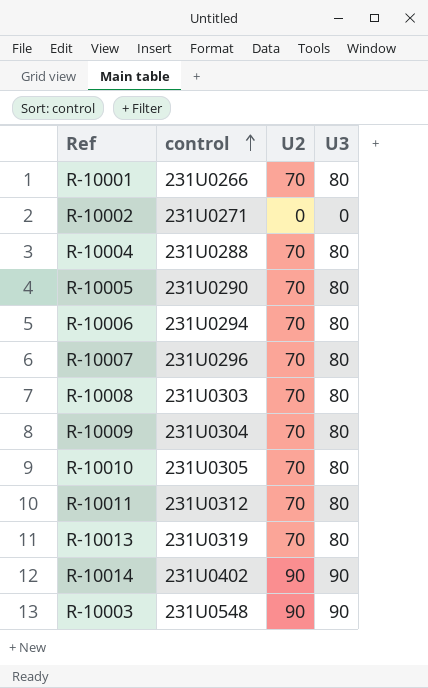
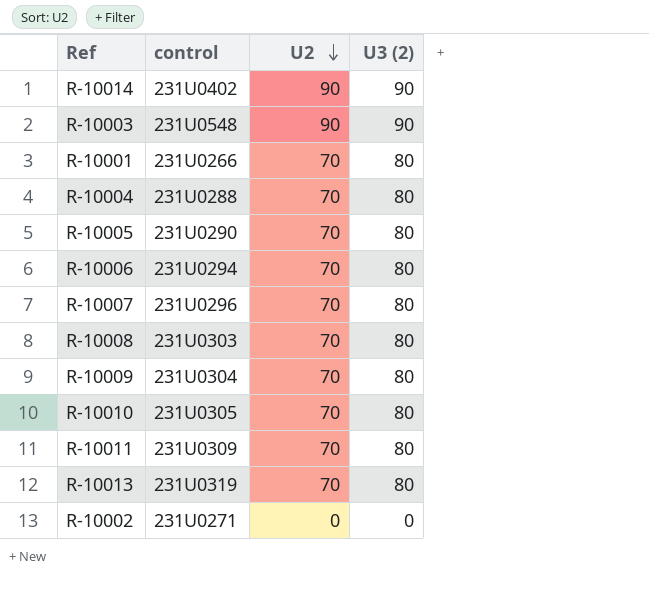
row order: control ascending -> U2 descending
column name: U3 -> U3 (2)
R-10011 | control: 231U0312 -> 231U0309

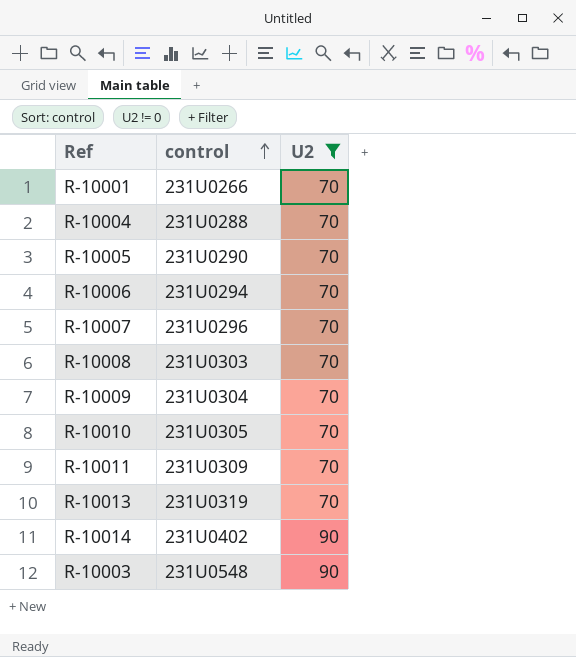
filter: none -> U2 != 0
row order: U2 descending -> control ascending
column U3 (2) | position: 4 -> none

